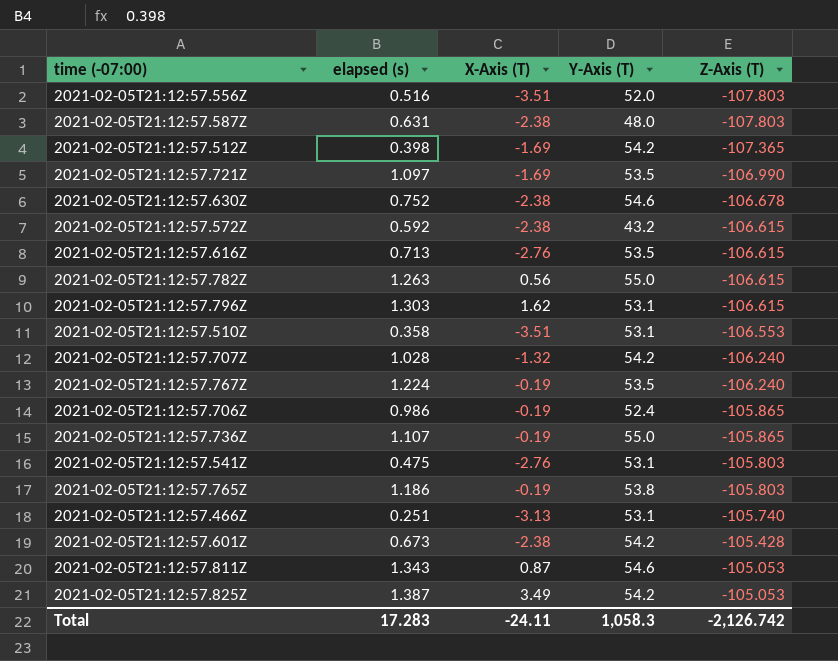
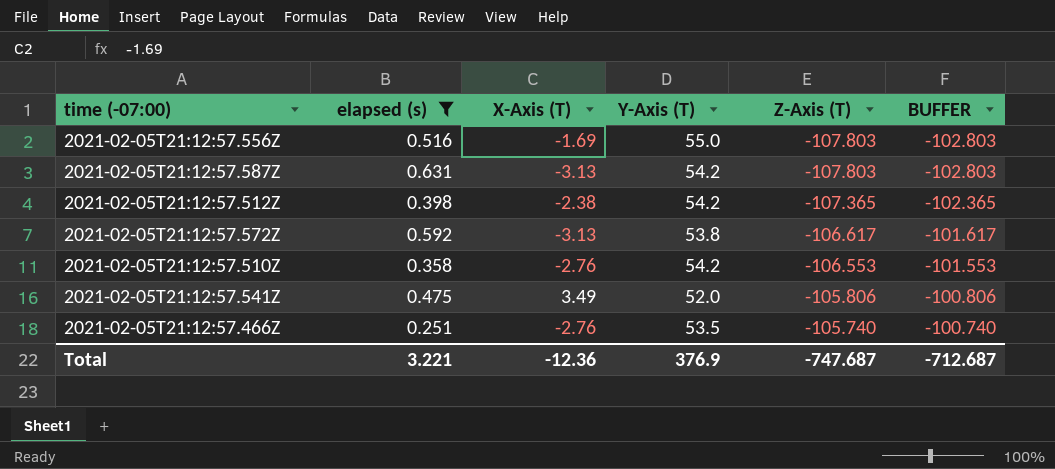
filter: none -> elapsed (s) <= 0.631
column BUFFER | formula: none -> [Z-Axis (T)] + 5
2021-02-05T21:12:57.556Z | X-Axis (T): -3.51 -> -1.69
2021-02-05T21:12:57.556Z | Y-Axis (T): 52.0 -> 55.0
2021-02-05T21:12:57.587Z | X-Axis (T): -2.38 -> -3.13
2021-02-05T21:12:57.587Z | Y-Axis (T): 48.0 -> 54.2
2021-02-05T21:12:57.512Z | X-Axis (T): -1.69 -> -2.38
2021-02-05T21:12:57.572Z | X-Axis (T): -2.38 -> -3.13
2021-02-05T21:12:57.572Z | Y-Axis (T): 43.2 -> 53.8
2021-02-05T21:12:57.572Z | Z-Axis (T): -106.615 -> -106.617
2021-02-05T21:12:57.510Z | X-Axis (T): -3.51 -> -2.76
2021-02-05T21:12:57.510Z | Y-Axis (T): 53.1 -> 54.2
2021-02-05T21:12:57.541Z | X-Axis (T): -2.76 -> 3.49
2021-02-05T21:12:57.541Z | Y-Axis (T): 53.1 -> 52.0
2021-02-05T21:12:57.541Z | Z-Axis (T): -105.803 -> -105.806
2021-02-05T21:12:57.466Z | X-Axis (T): -3.13 -> -2.76
2021-02-05T21:12:57.466Z | Y-Axis (T): 53.1 -> 53.5
Total | elapsed (s): 17.283 -> 3.221
Total | X-Axis (T): -24.11 -> -12.36
Total | Y-Axis (T): 1,058.3 -> 376.9
Total | Z-Axis (T): -2,126.742 -> -747.687

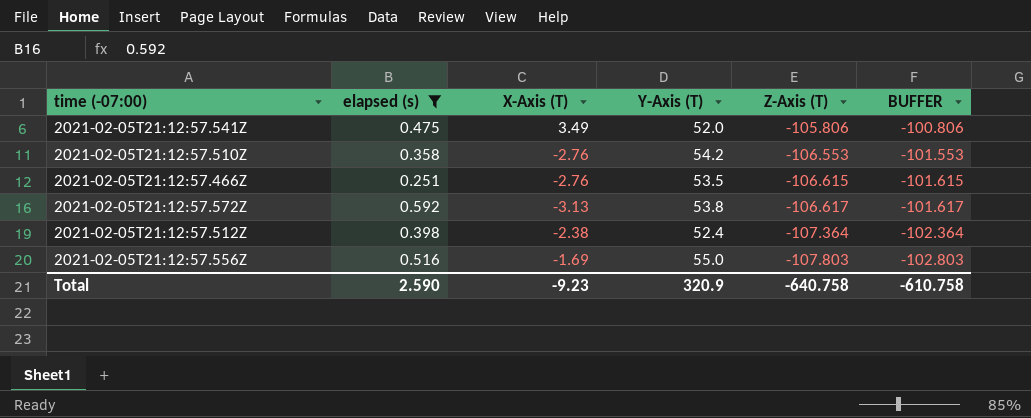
row order: Z-Axis (T) ascending -> Z-Axis (T) descending
row 2021-02-05T21:12:57.587Z: 0.631 | -3.13 | 54.2 | -107.803 | -102.803 -> none
2021-02-05T21:12:57.466Z | Z-Axis (T): -105.740 -> -106.615
2021-02-05T21:12:57.466Z | BUFFER: -100.740 -> -101.615
2021-02-05T21:12:57.512Z | Y-Axis (T): 54.2 -> 52.4
2021-02-05T21:12:57.512Z | Z-Axis (T): -107.365 -> -107.364
2021-02-05T21:12:57.512Z | BUFFER: -102.365 -> -102.364
Total | elapsed (s): 3.221 -> 2.590
Total | X-Axis (T): -12.36 -> -9.23
Total | Y-Axis (T): 376.9 -> 320.9
Total | Z-Axis (T): -747.687 -> -640.758
Total | BUFFER: -712.687 -> -610.758

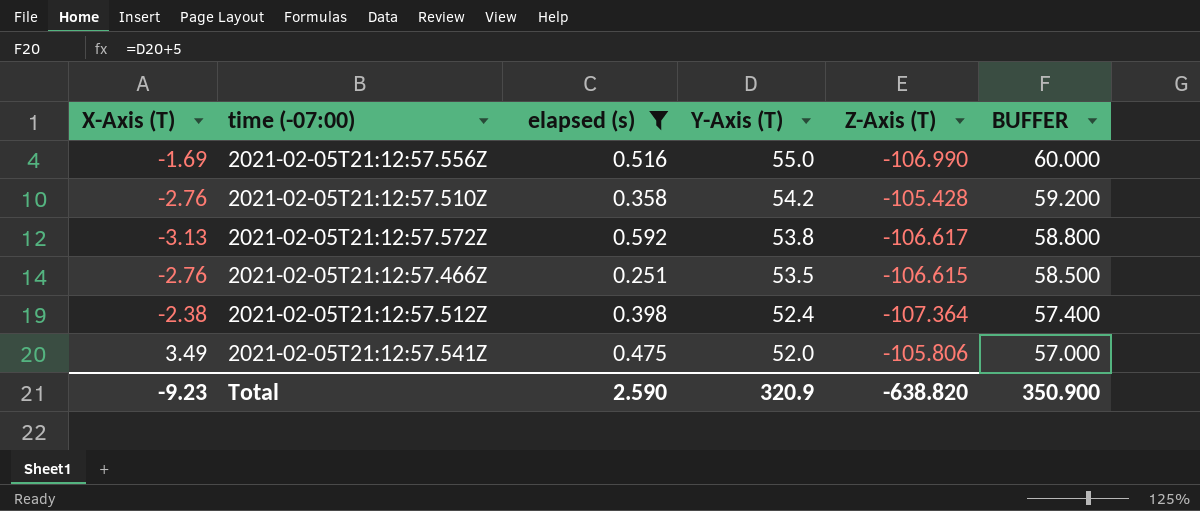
row order: Z-Axis (T) descending -> Y-Axis (T) descending
column X-Axis (T) | position: 3 -> 1
column BUFFER | formula: [Z-Axis (T)] + 5 -> [Y-Axis (T)] + 5
2021-02-05T21:12:57.556Z | Z-Axis (T): -107.803 -> -106.990
2021-02-05T21:12:57.510Z | Z-Axis (T): -106.553 -> -105.428
Total | Z-Axis (T): -640.758 -> -638.820
Total | BUFFER: -610.758 -> 350.900

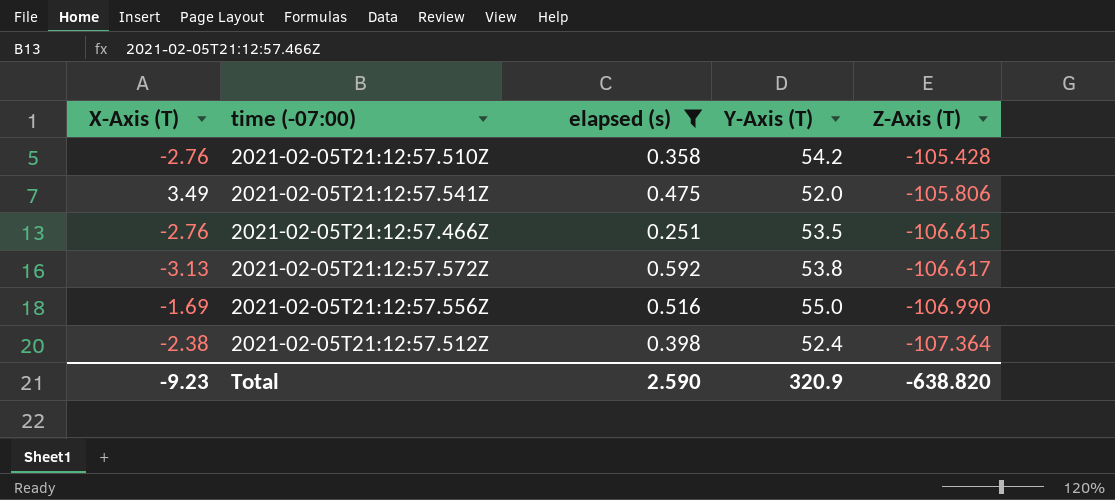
row order: Y-Axis (T) descending -> Z-Axis (T) descending
column BUFFER | formula: [Y-Axis (T)] + 5 -> none

